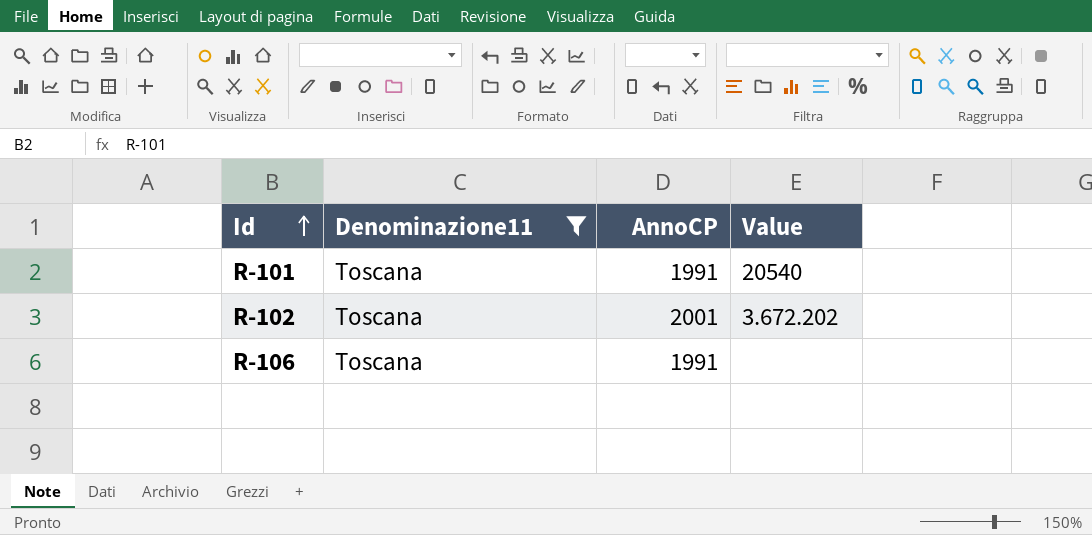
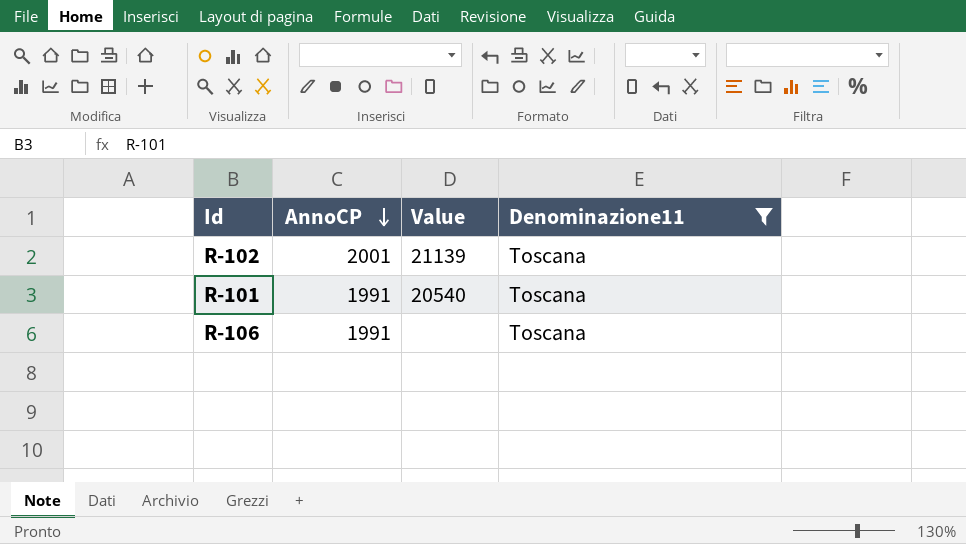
row order: Id ascending -> AnnoCP descending
column Denominazione11 | position: 2 -> 4
R-102 | Value: 3.672.202 -> 21139

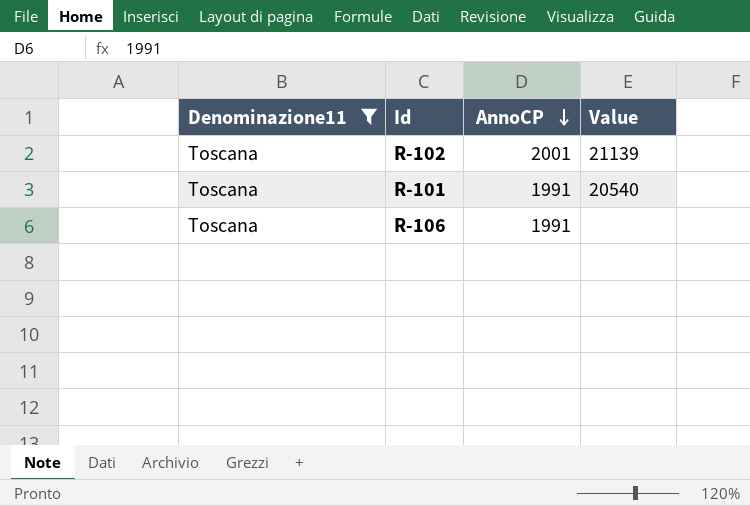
column Denominazione11 | position: 4 -> 1

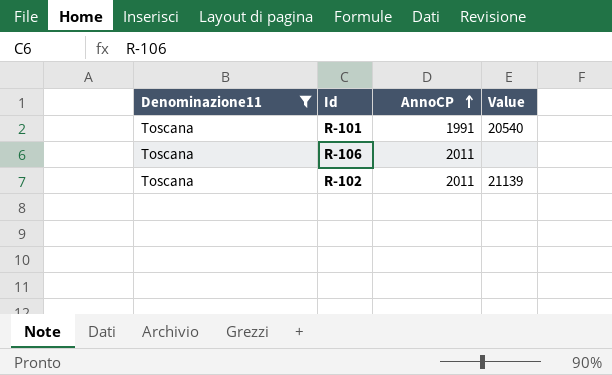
row order: AnnoCP descending -> AnnoCP ascending
R-106 | AnnoCP: 1991 -> 2011
R-102 | AnnoCP: 2001 -> 2011

